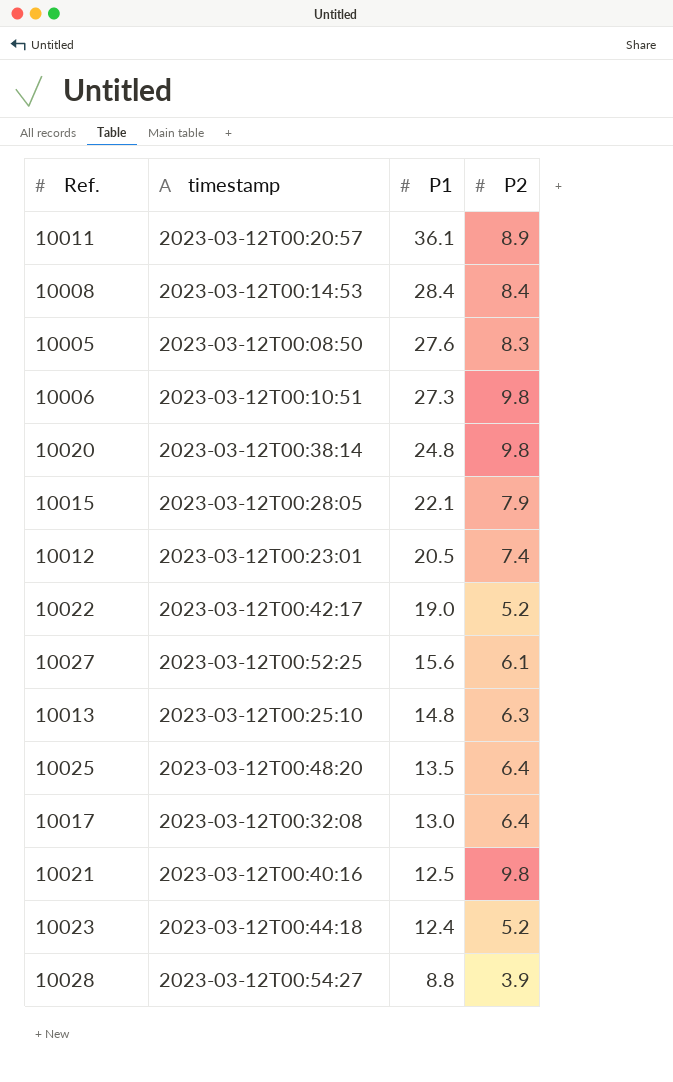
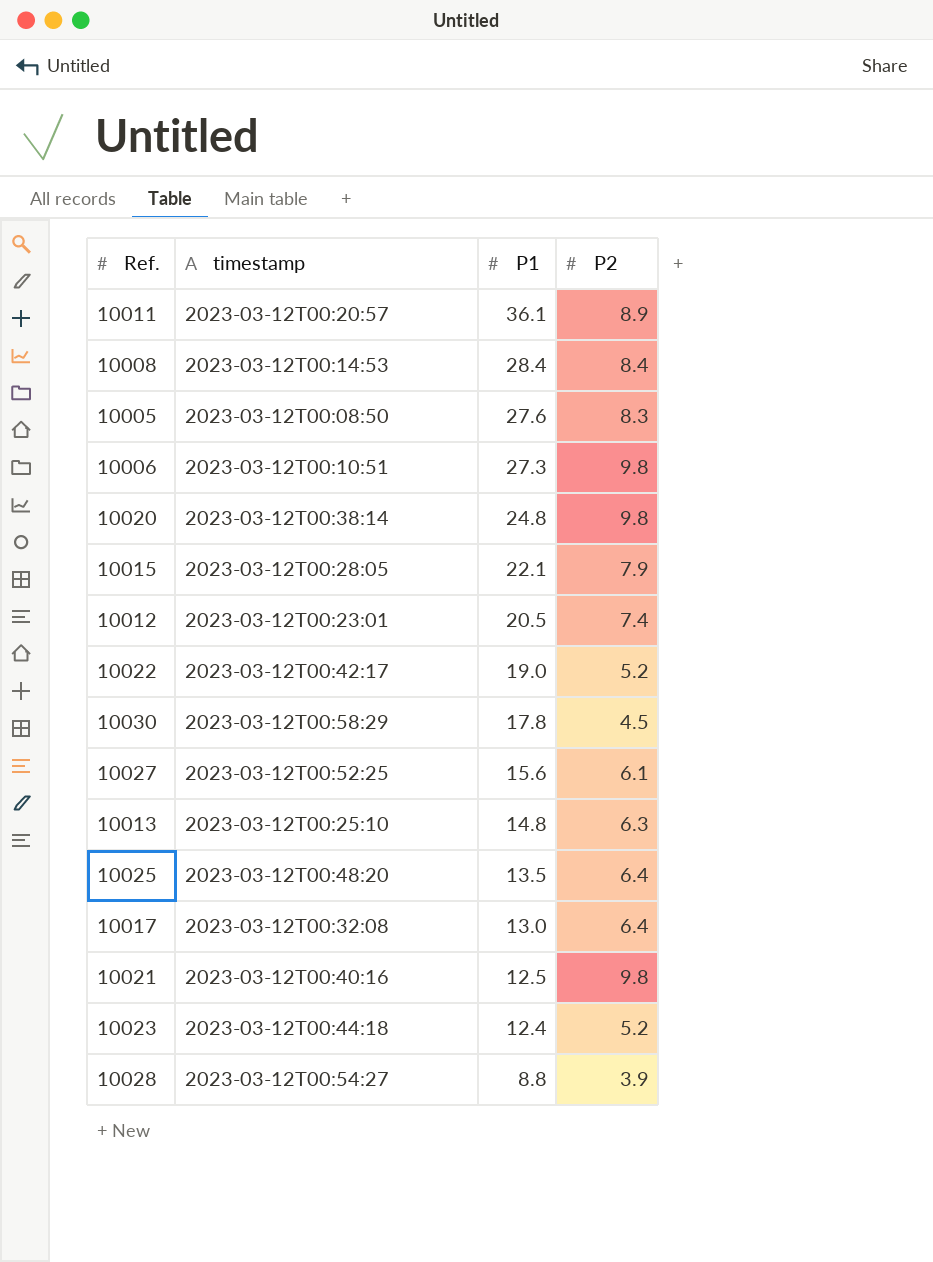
row 10030: none -> 2023-03-12T00:58:29 | 17.8 | 4.5

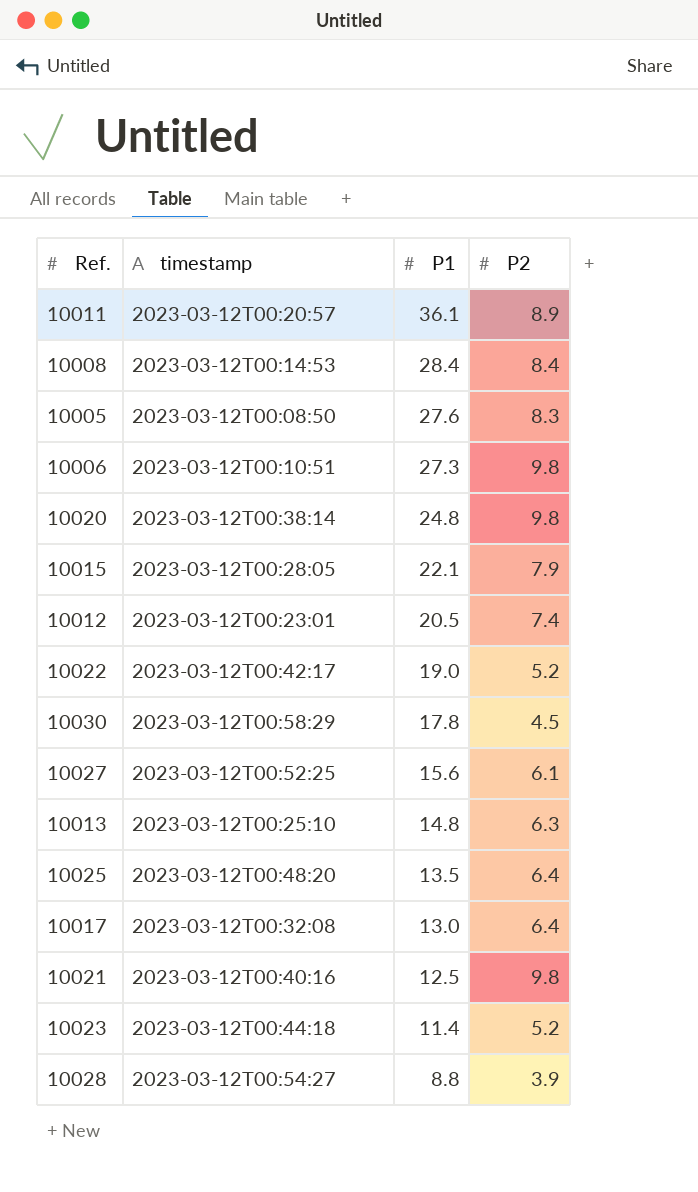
10023 | P1: 12.4 -> 11.4

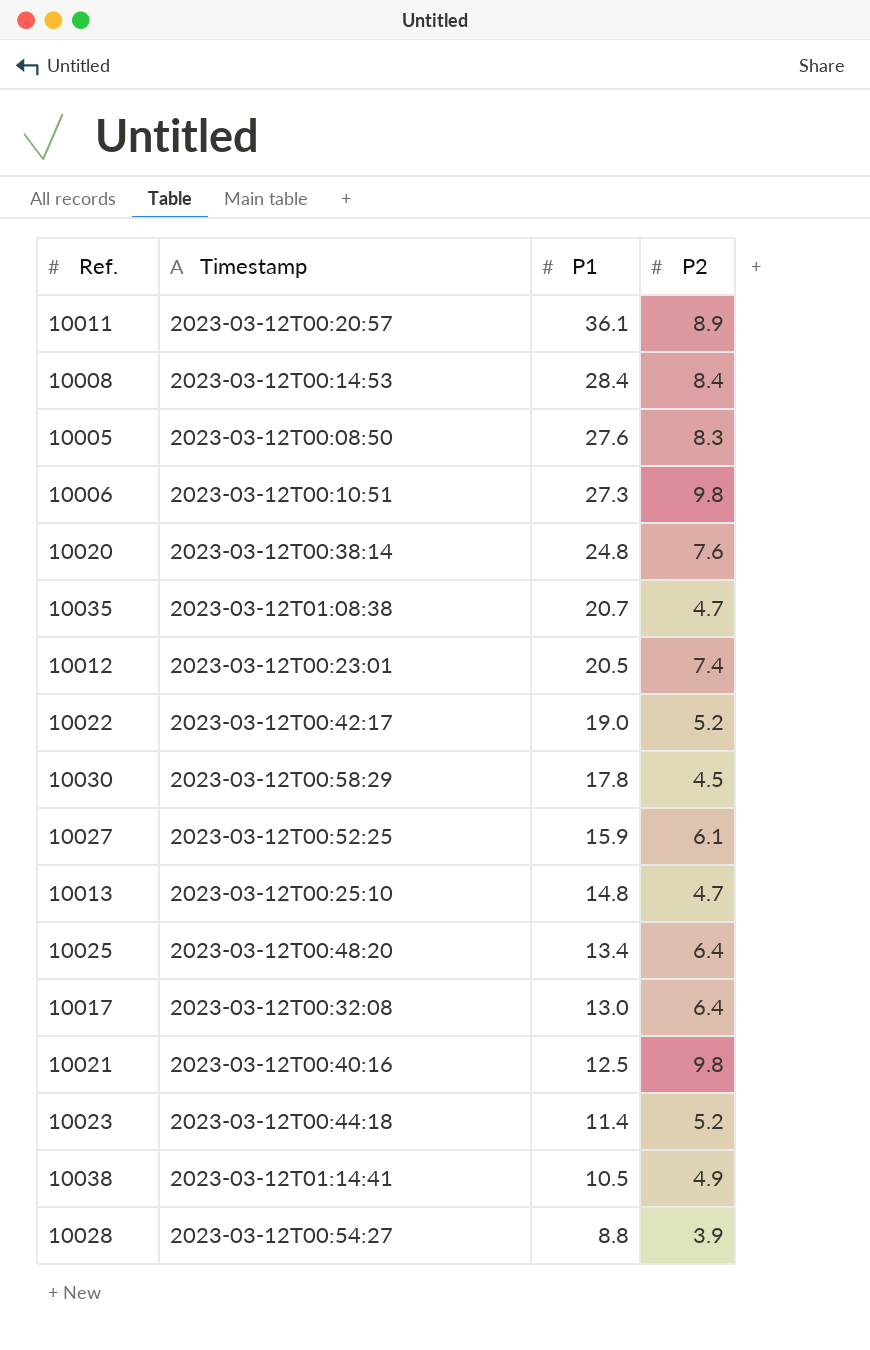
column name: timestamp -> Timestamp
row 10015: 2023-03-12T00:28:05 | 22.1 | 7.9 -> none
10020 | P2: 9.8 -> 7.6
row 10035: none -> 2023-03-12T01:08:38 | 20.7 | 4.7
10027 | P1: 15.6 -> 15.9
10013 | P2: 6.3 -> 4.7
10025 | P1: 13.5 -> 13.4
row 10038: none -> 2023-03-12T01:14:41 | 10.5 | 4.9

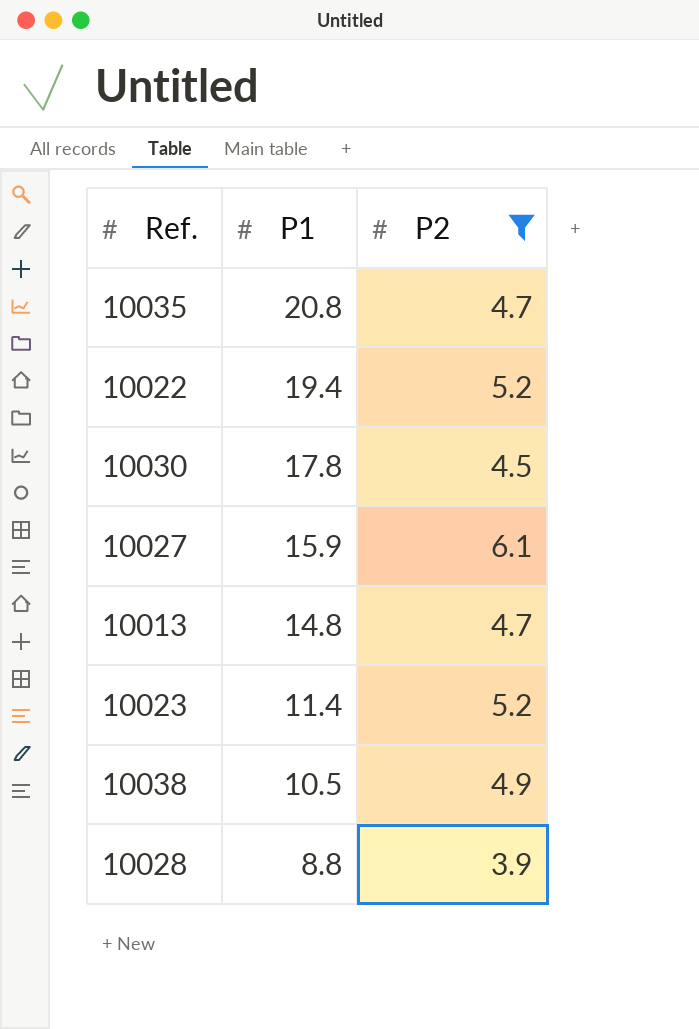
filter: none -> P2 <= 6.1
column Timestamp | position: 2 -> none
10035 | P1: 20.7 -> 20.8
10022 | P1: 19.0 -> 19.4

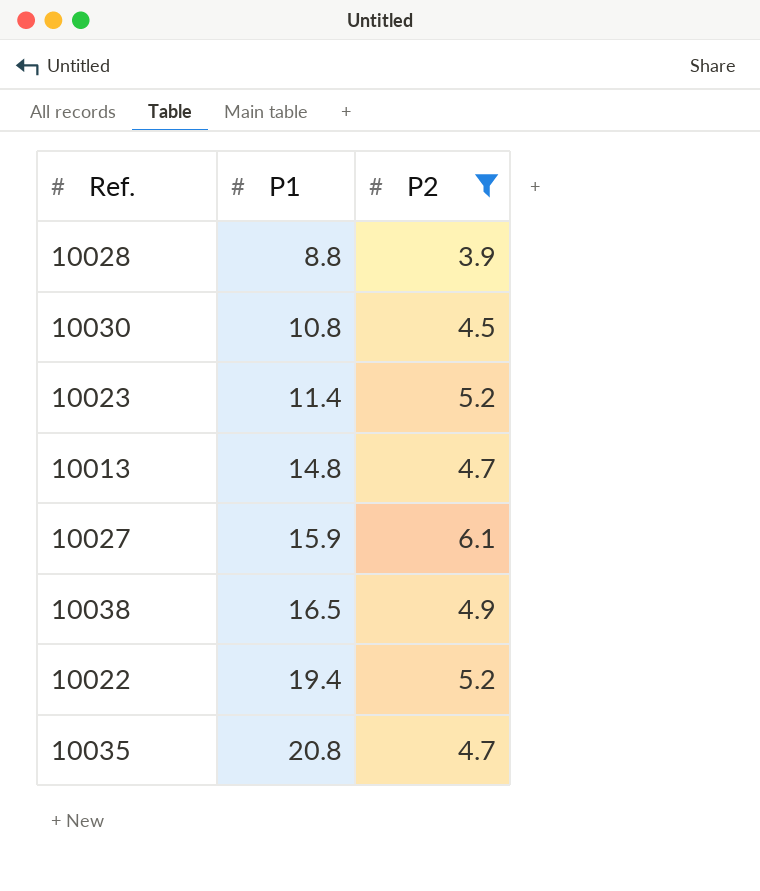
row order: P1 descending -> P1 ascending
10030 | P1: 17.8 -> 10.8
10038 | P1: 10.5 -> 16.5

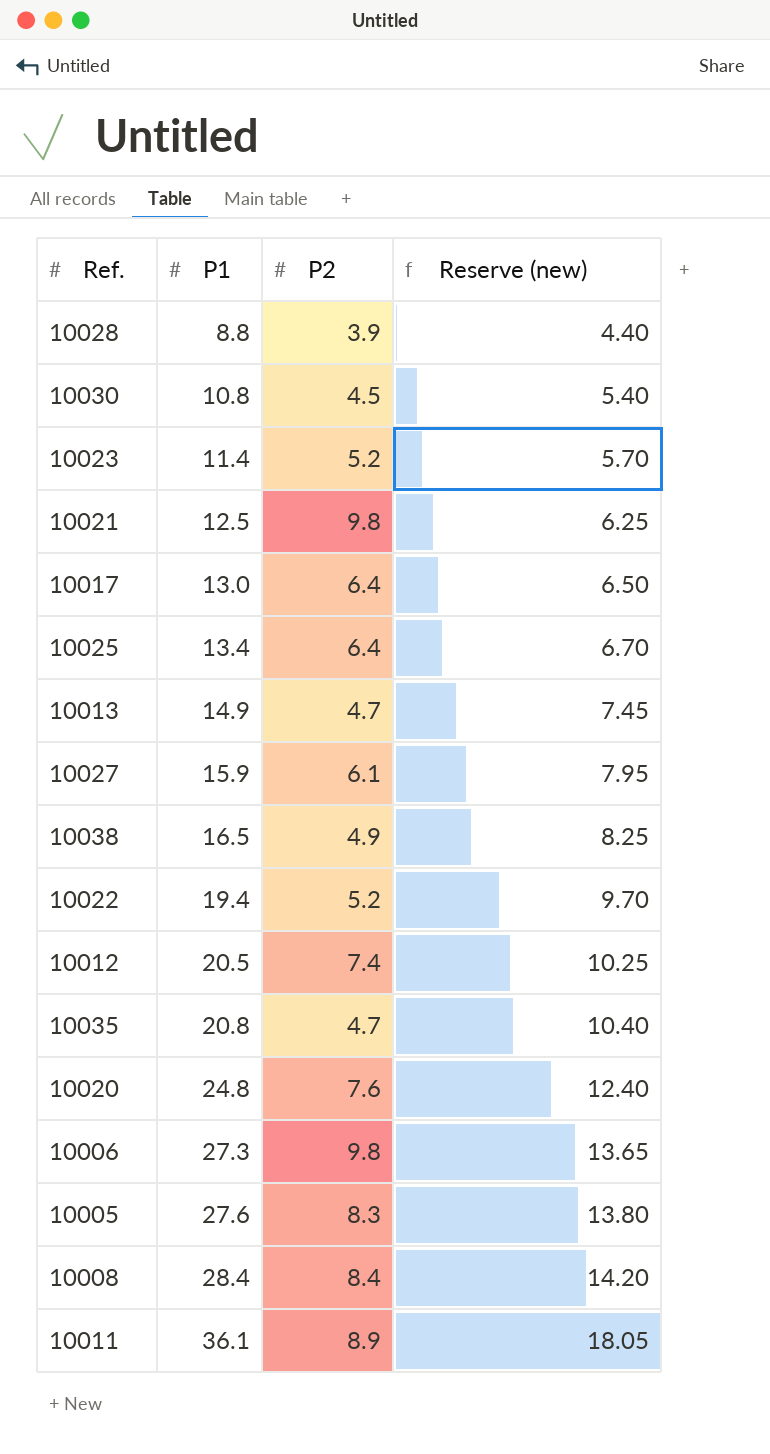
filter: P2 <= 6.1 -> none
column Reserve (new) | formula: none -> [P1] * 0.5
10013 | P1: 14.8 -> 14.9

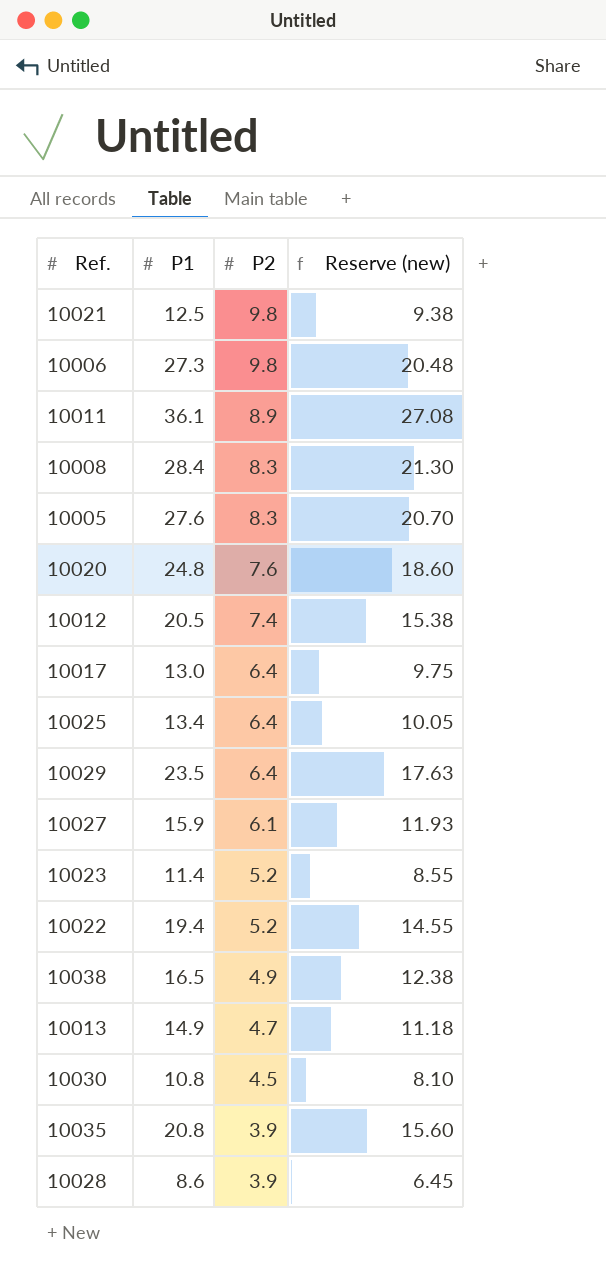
row order: P1 ascending -> P2 descending
column Reserve (new) | formula: [P1] * 0.5 -> [P1] * 0.75
10008 | P2: 8.4 -> 8.3
row 10029: none -> 23.5 | 6.4 | 17.63
10035 | P2: 4.7 -> 3.9
10028 | P1: 8.8 -> 8.6

